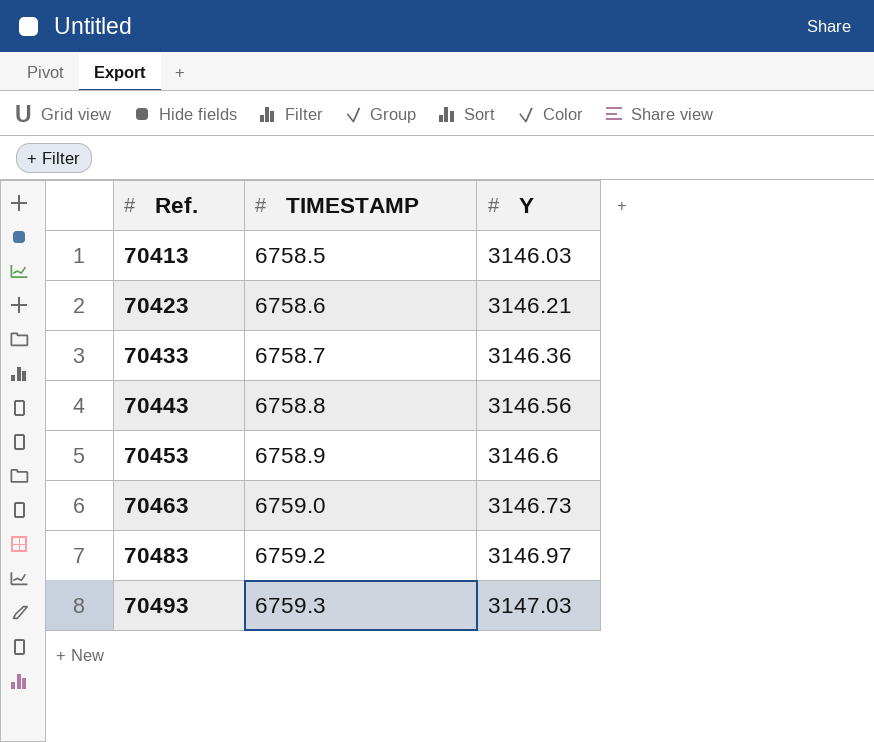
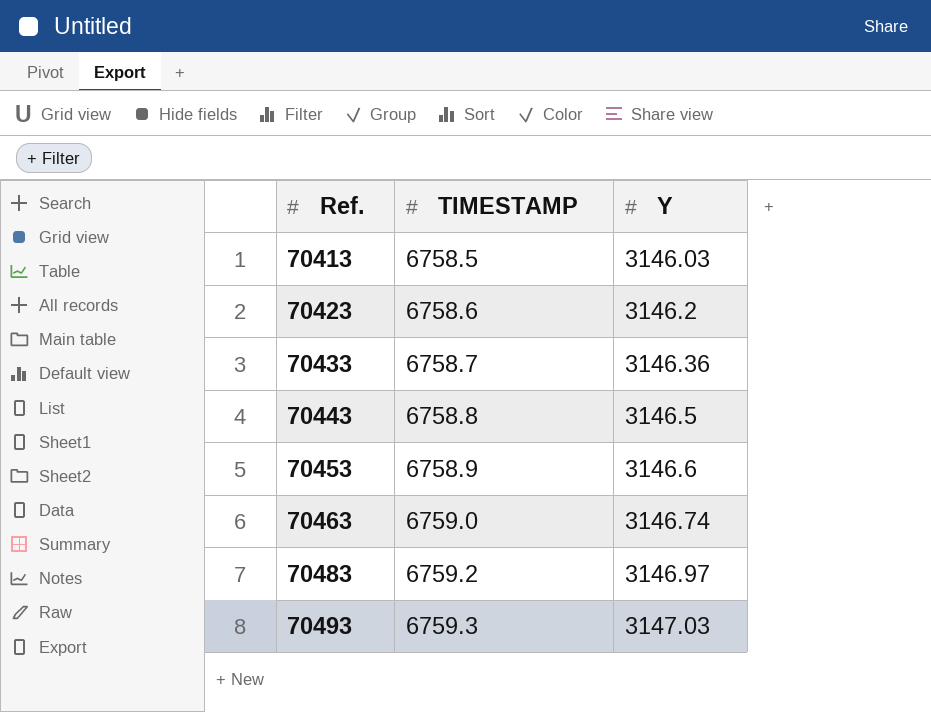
70423 | Y: 3146.21 -> 3146.2
70443 | Y: 3146.56 -> 3146.5
70463 | Y: 3146.73 -> 3146.74

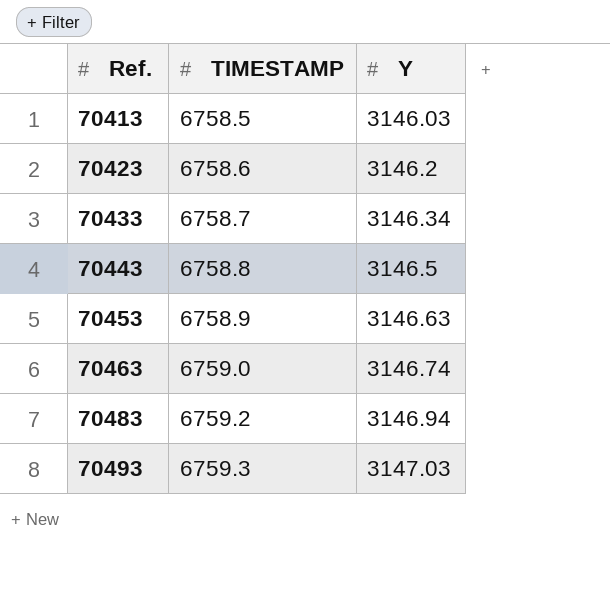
70433 | Y: 3146.36 -> 3146.34
70453 | Y: 3146.6 -> 3146.63
70483 | Y: 3146.97 -> 3146.94

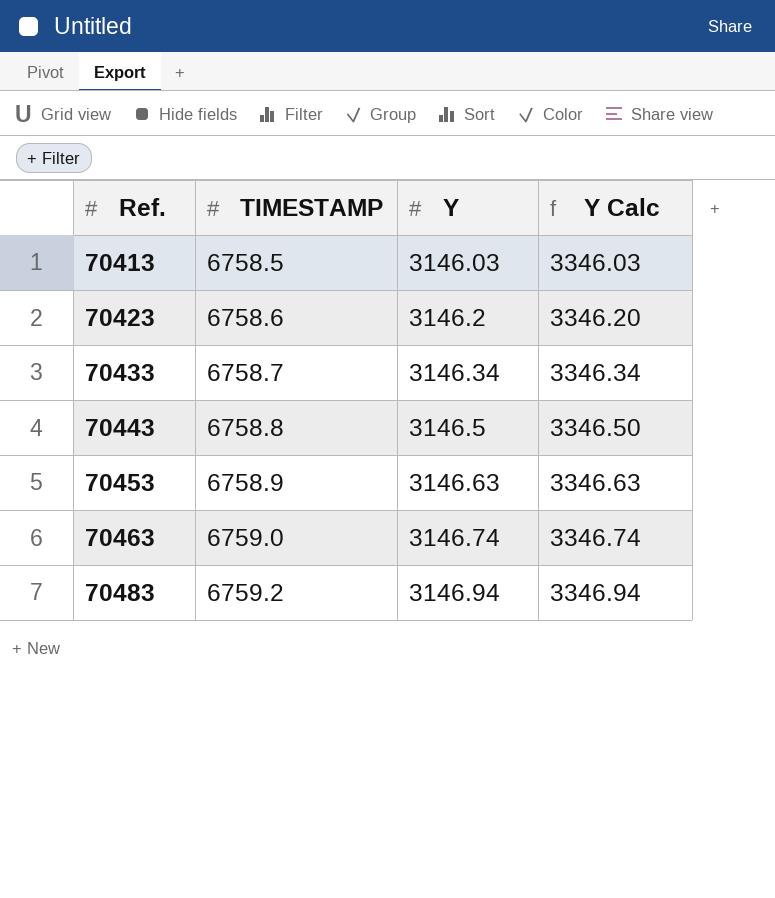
column Y Calc | formula: none -> [Y] + 200
row 70493: 6759.3 | 3147.03 -> none

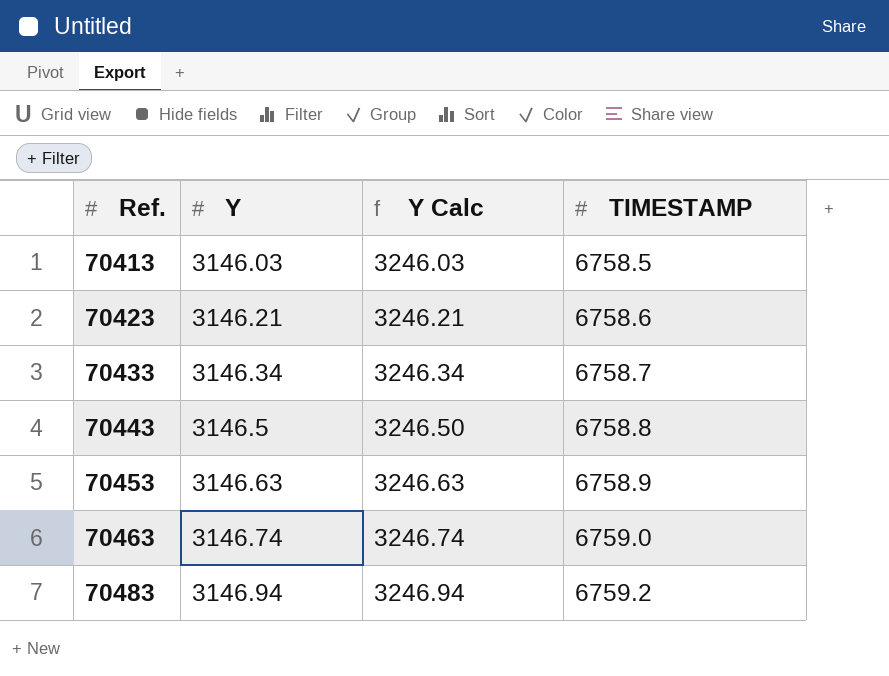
column Y Calc | formula: [Y] + 200 -> [Y] + 100
column TIMESTAMP | position: 2 -> 4
70423 | Y: 3146.2 -> 3146.21

